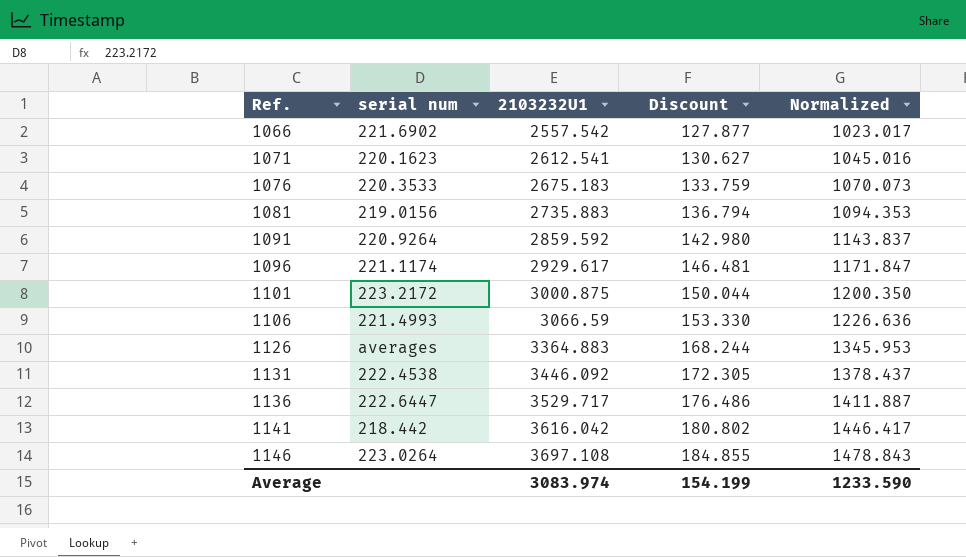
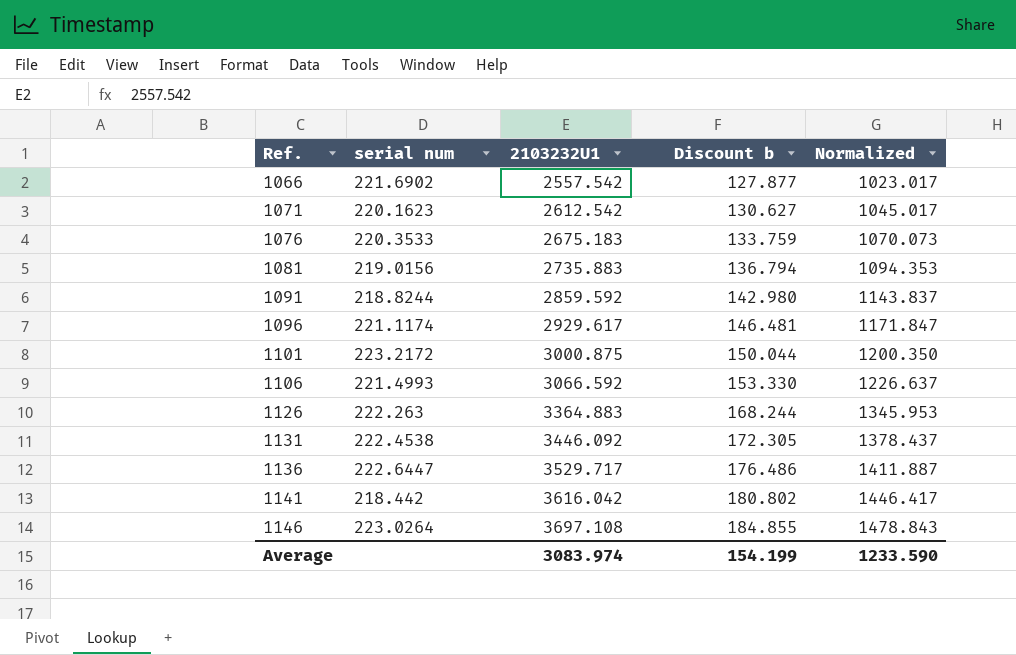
column name: Discount -> Discount b
1071 | 2103232U1: 2612.541 -> 2612.542
1071 | Normalized: 1045.016 -> 1045.017
1091 | serial num: 220.9264 -> 218.8244
1106 | 2103232U1: 3066.59 -> 3066.592
1106 | Normalized: 1226.636 -> 1226.637
1126 | serial num: averages -> 222.263

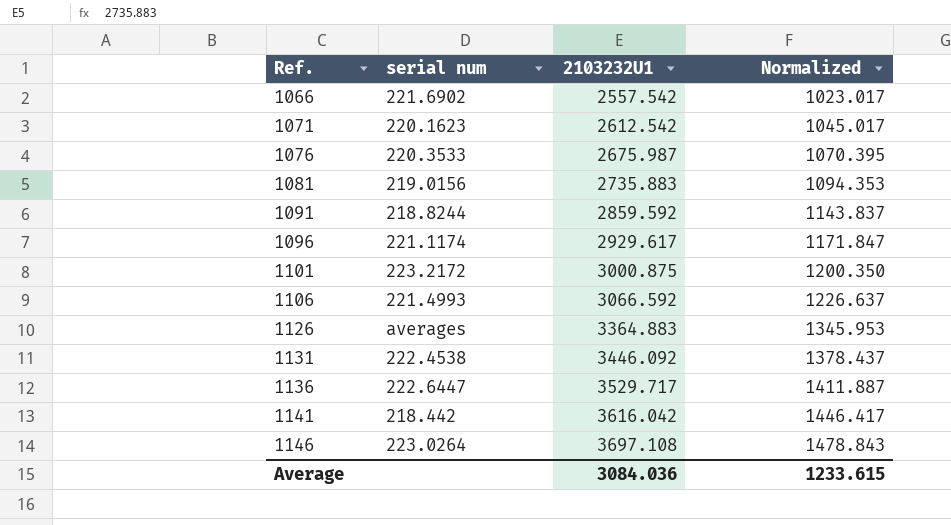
column Discount b | formula: [2103232U1] * 0.05 -> none
1076 | 2103232U1: 2675.183 -> 2675.987
1076 | Normalized: 1070.073 -> 1070.395
1126 | serial num: 222.263 -> averages
Average | 2103232U1: 3083.974 -> 3084.036
Average | Normalized: 1233.590 -> 1233.615

